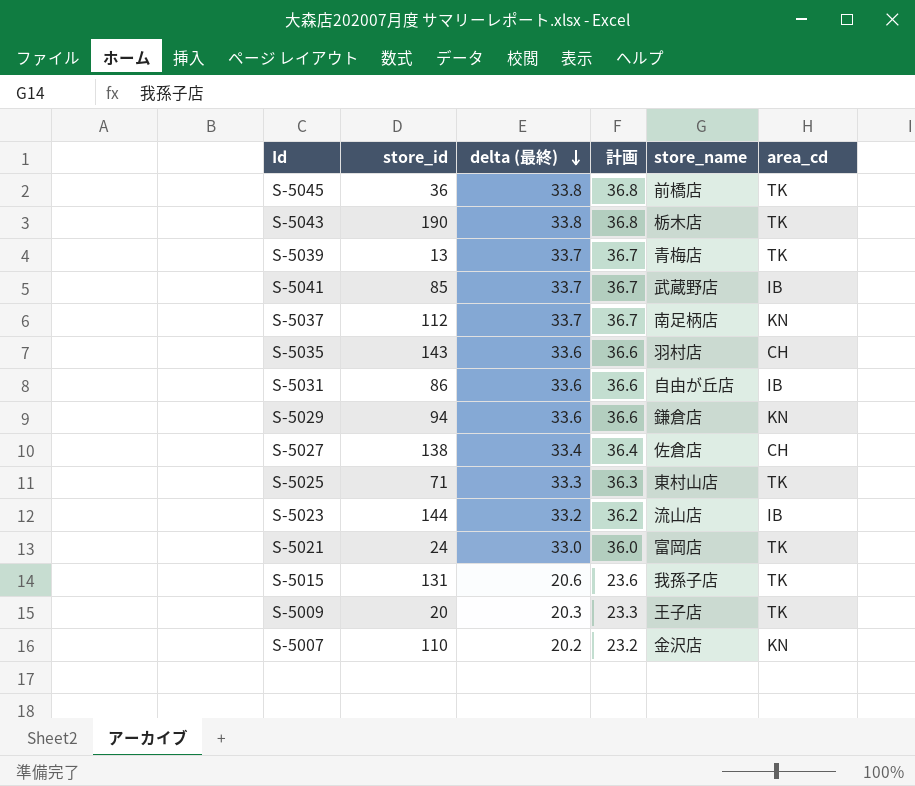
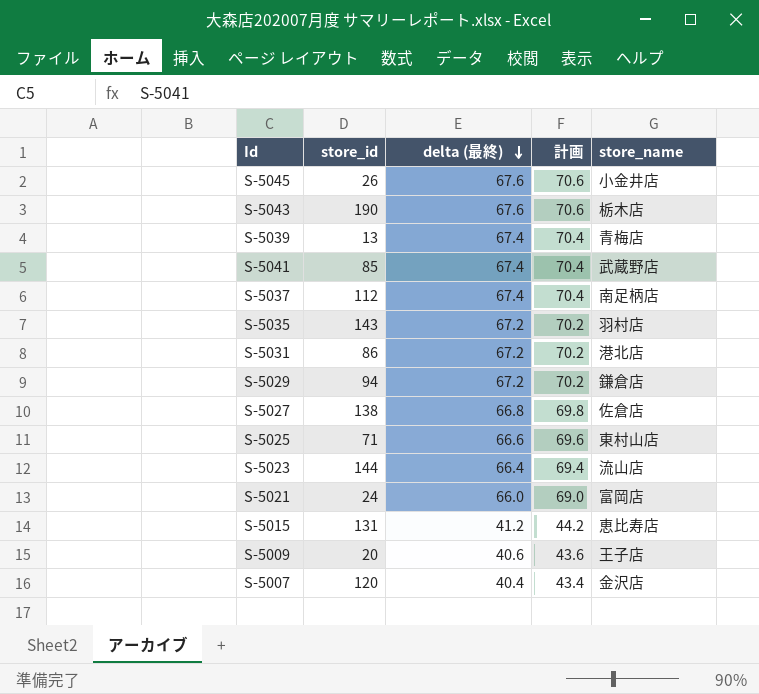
column area_cd | position: 6 -> none
S-5045 | store_id: 36 -> 26
S-5045 | delta (最終): 33.8 -> 67.6
S-5045 | 計画: 36.8 -> 70.6
S-5045 | store_name: 前橋店 -> 小金井店
S-5043 | delta (最終): 33.8 -> 67.6
S-5043 | 計画: 36.8 -> 70.6
S-5039 | delta (最終): 33.7 -> 67.4
S-5039 | 計画: 36.7 -> 70.4
S-5041 | delta (最終): 33.7 -> 67.4
S-5041 | 計画: 36.7 -> 70.4
S-5037 | delta (最終): 33.7 -> 67.4
S-5037 | 計画: 36.7 -> 70.4
S-5035 | delta (最終): 33.6 -> 67.2
S-5035 | 計画: 36.6 -> 70.2
S-5031 | delta (最終): 33.6 -> 67.2
S-5031 | 計画: 36.6 -> 70.2
S-5031 | store_name: 自由が丘店 -> 港北店
S-5029 | delta (最終): 33.6 -> 67.2
S-5029 | 計画: 36.6 -> 70.2
S-5027 | delta (最終): 33.4 -> 66.8
S-5027 | 計画: 36.4 -> 69.8
S-5025 | delta (最終): 33.3 -> 66.6
S-5025 | 計画: 36.3 -> 69.6
S-5023 | delta (最終): 33.2 -> 66.4
S-5023 | 計画: 36.2 -> 69.4
S-5021 | delta (最終): 33.0 -> 66.0
S-5021 | 計画: 36.0 -> 69.0
S-5015 | delta (最終): 20.6 -> 41.2
S-5015 | 計画: 23.6 -> 44.2
S-5015 | store_name: 我孫子店 -> 恵比寿店
S-5009 | delta (最終): 20.3 -> 40.6
S-5009 | 計画: 23.3 -> 43.6
S-5007 | store_id: 110 -> 120
S-5007 | delta (最終): 20.2 -> 40.4
S-5007 | 計画: 23.2 -> 43.4

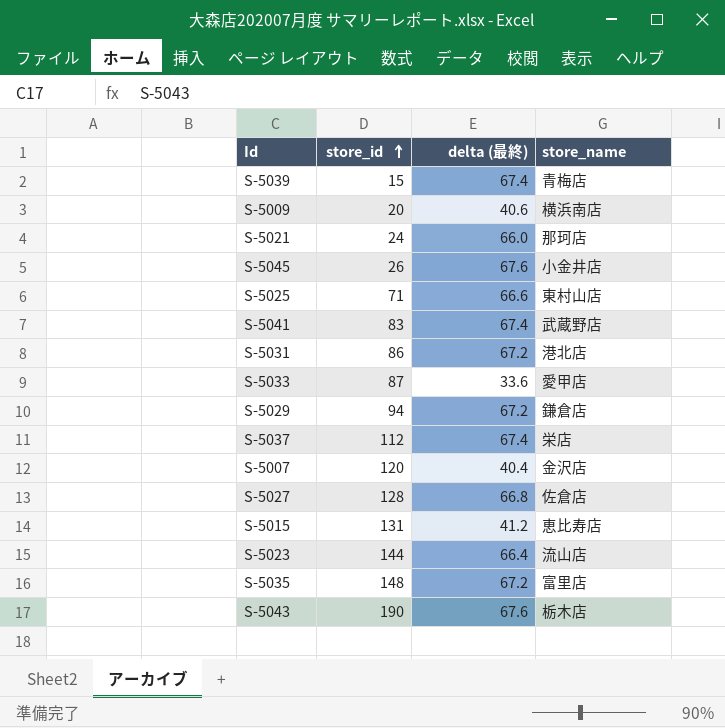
row order: delta (最終) descending -> store_id ascending
column 計画 | formula: [delta (最終)] + 3 -> none
S-5039 | store_id: 13 -> 15
S-5009 | store_name: 王子店 -> 横浜南店
S-5021 | store_name: 富岡店 -> 那珂店
S-5041 | store_id: 85 -> 83
row S-5033: none -> 87 | 33.6 | 愛甲店
S-5037 | store_name: 南足柄店 -> 栄店
S-5027 | store_id: 138 -> 128
S-5035 | store_id: 143 -> 148
S-5035 | store_name: 羽村店 -> 富里店

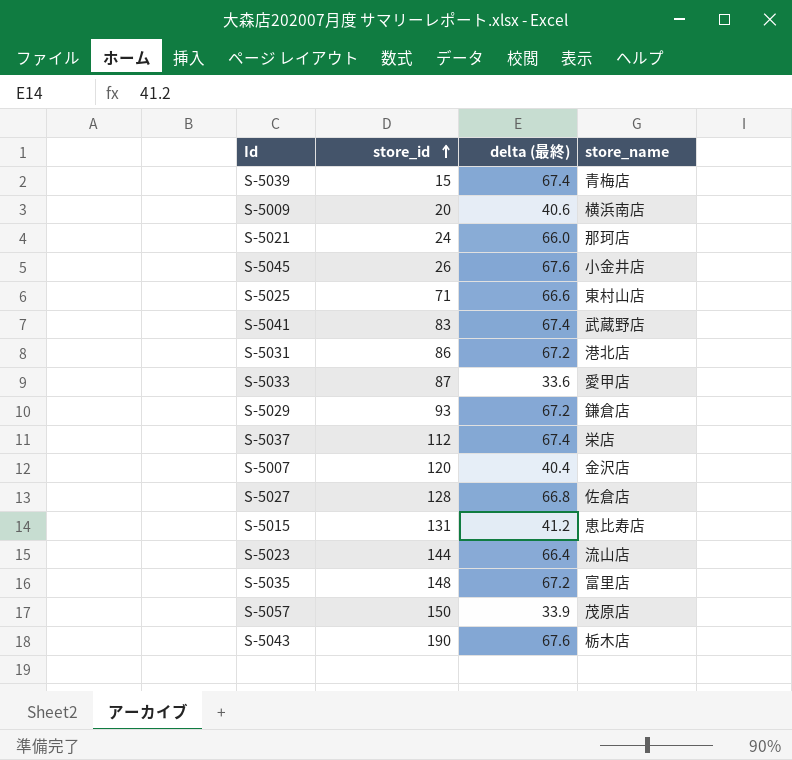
S-5029 | store_id: 94 -> 93
row S-5057: none -> 150 | 33.9 | 茂原店

